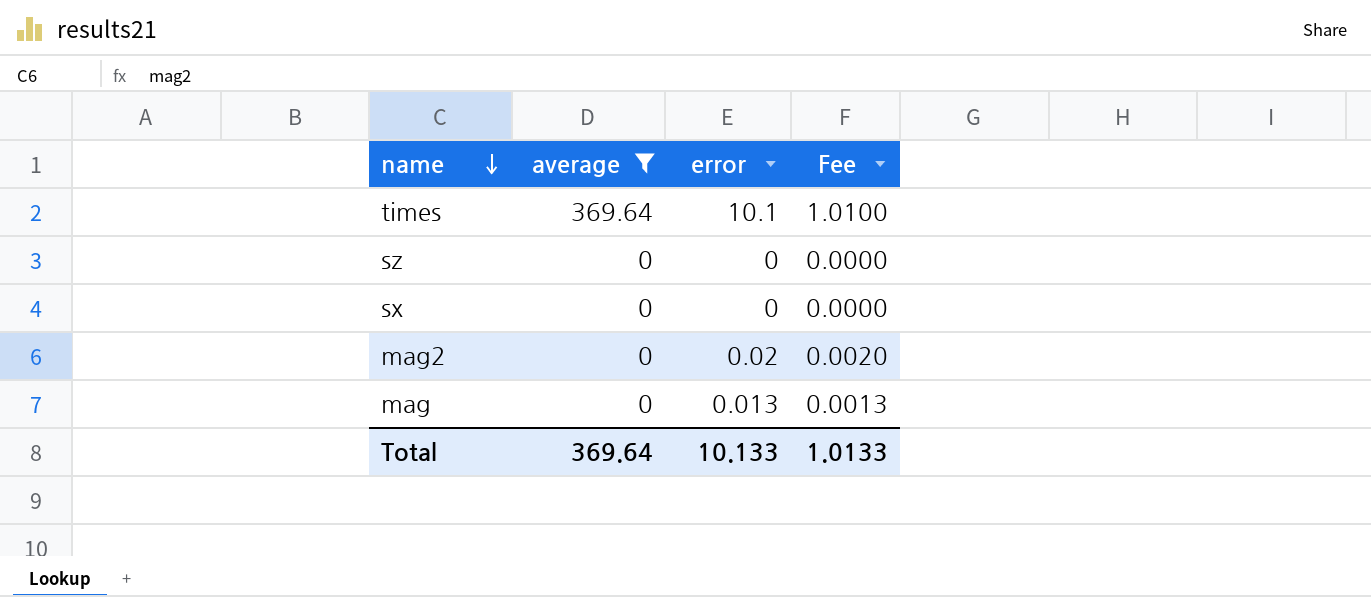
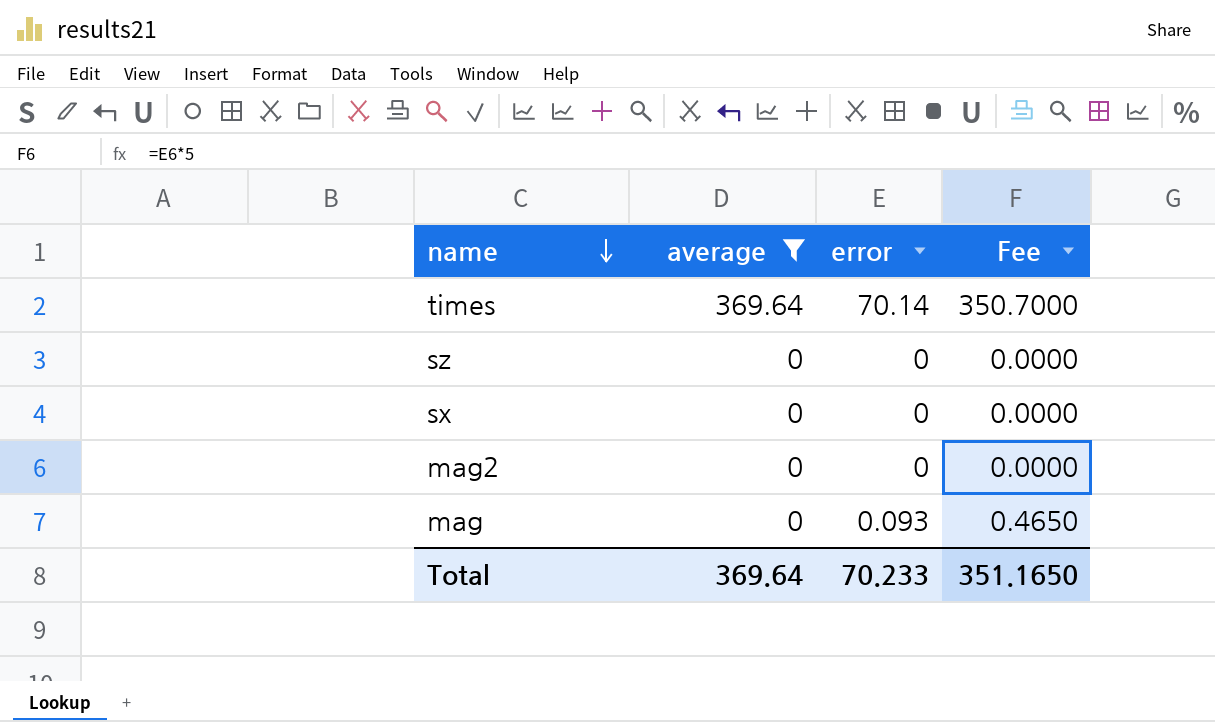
column Fee | formula: [error] * 0.1 -> [error] * 5
times | error: 10.1 -> 70.14
mag2 | error: 0.02 -> 0
mag | error: 0.013 -> 0.093
Total | error: 10.133 -> 70.233
Total | Fee: 1.0133 -> 351.1650

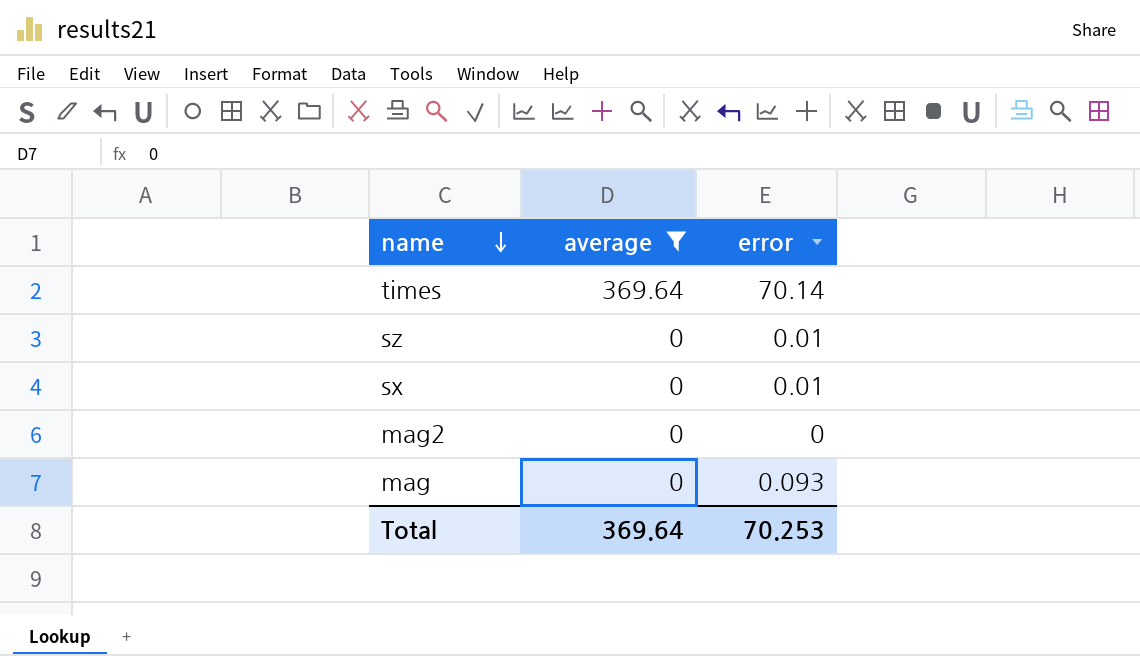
column Fee | formula: [error] * 5 -> none
sz | error: 0 -> 0.01
sx | error: 0 -> 0.01
Total | error: 70.233 -> 70.253

